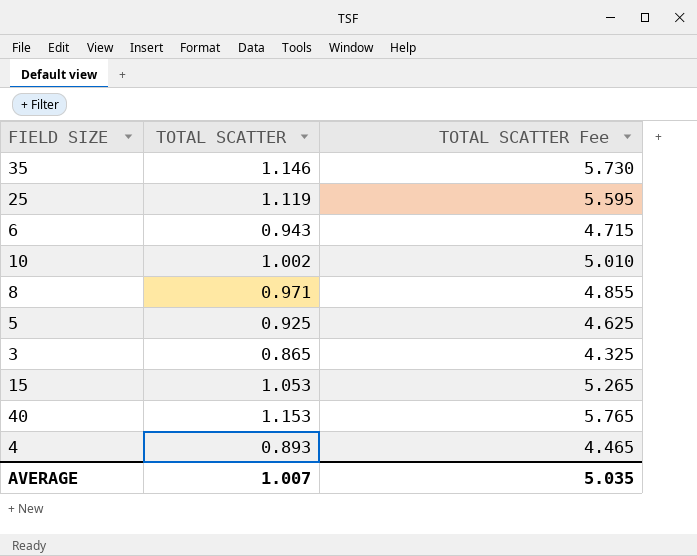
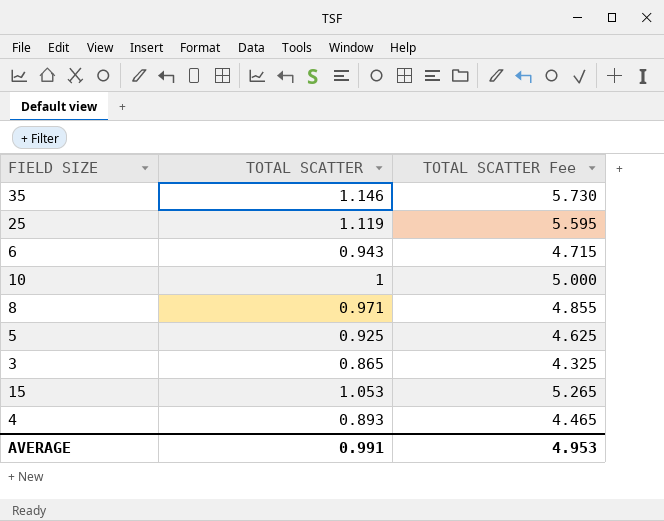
row 40: 1.153 | 5.765 -> none
10 | TOTAL SCATTER: 1.002 -> 1
10 | TOTAL SCATTER Fee: 5.010 -> 5.000
AVERAGE | TOTAL SCATTER: 1.007 -> 0.991
AVERAGE | TOTAL SCATTER Fee: 5.035 -> 4.953

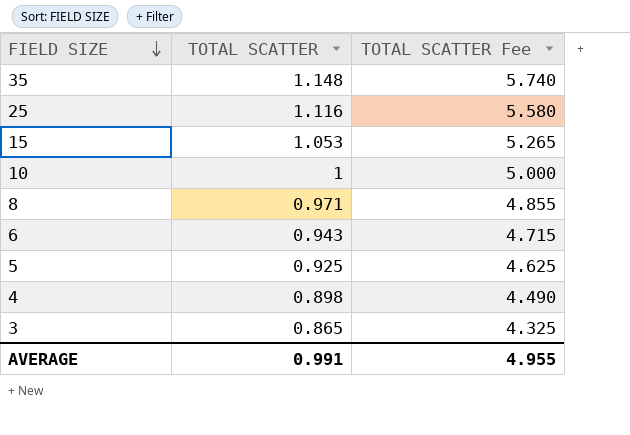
row order: none -> FIELD SIZE descending
35 | TOTAL SCATTER: 1.146 -> 1.148
35 | TOTAL SCATTER Fee: 5.730 -> 5.740
25 | TOTAL SCATTER: 1.119 -> 1.116
25 | TOTAL SCATTER Fee: 5.595 -> 5.580
4 | TOTAL SCATTER: 0.893 -> 0.898
4 | TOTAL SCATTER Fee: 4.465 -> 4.490
AVERAGE | TOTAL SCATTER Fee: 4.953 -> 4.955

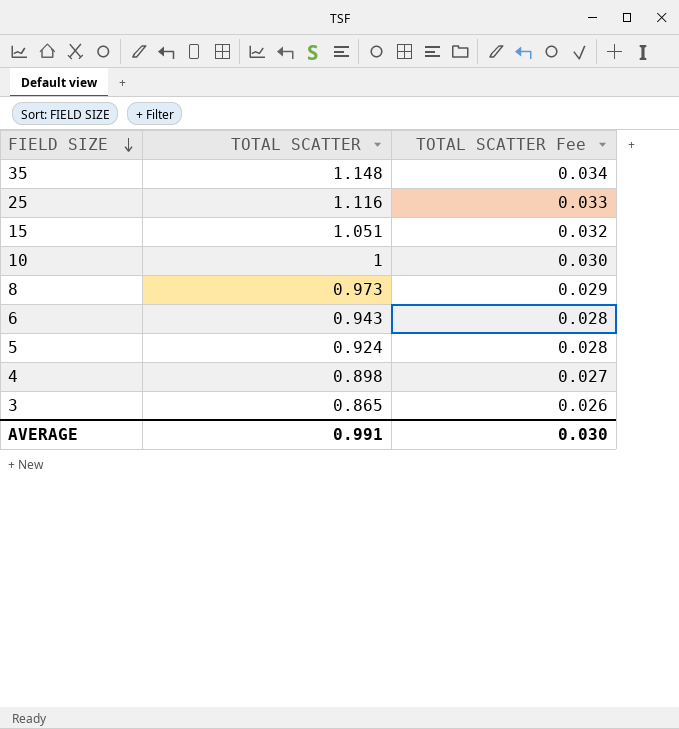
column TOTAL SCATTER Fee | formula: [TOTAL SCATTER] * 5 -> [TOTAL SCATTER] * 0.03
15 | TOTAL SCATTER: 1.053 -> 1.051
8 | TOTAL SCATTER: 0.971 -> 0.973
5 | TOTAL SCATTER: 0.925 -> 0.924
AVERAGE | TOTAL SCATTER Fee: 4.955 -> 0.030

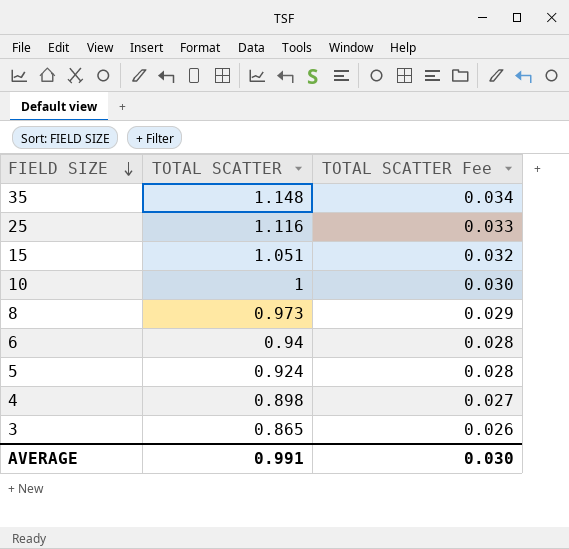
6 | TOTAL SCATTER: 0.943 -> 0.94

